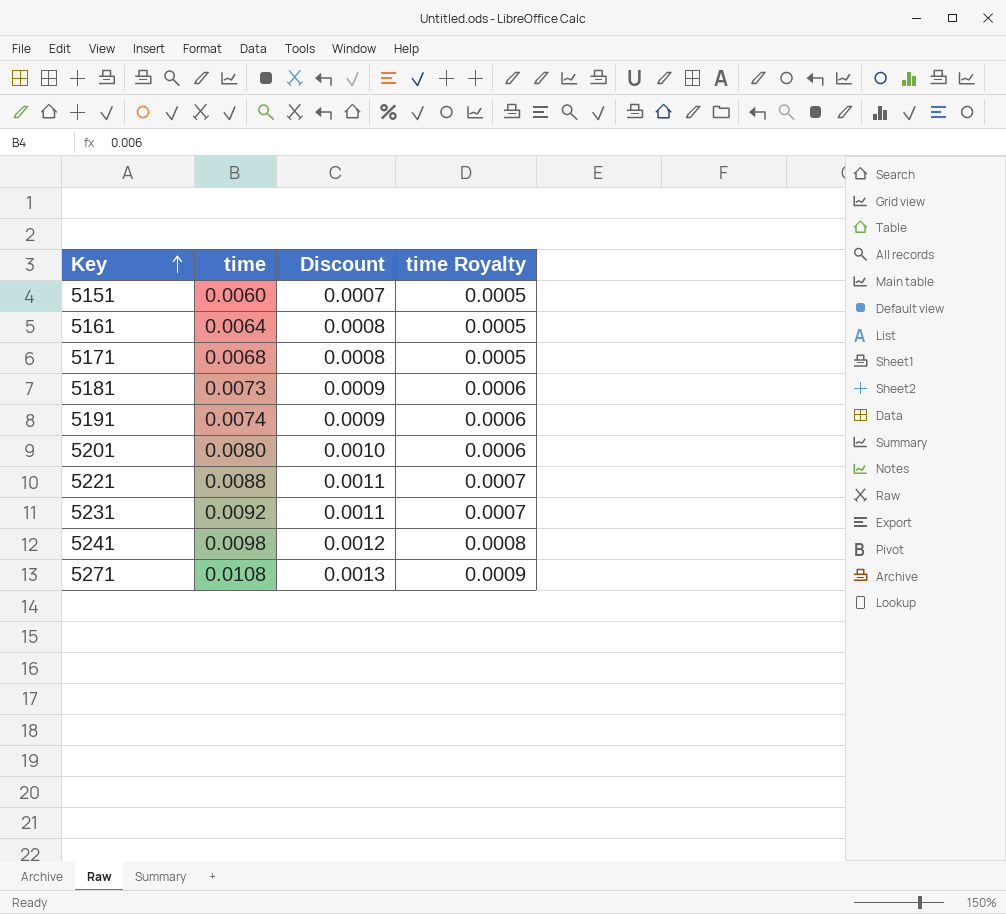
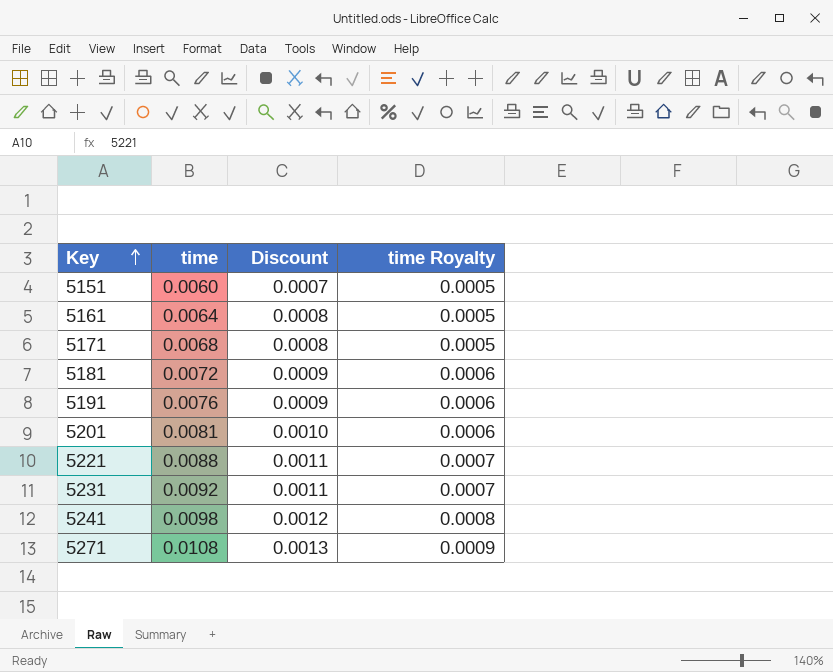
5181 | time: 0.0073 -> 0.0072
5191 | time: 0.0074 -> 0.0076
5201 | time: 0.0080 -> 0.0081

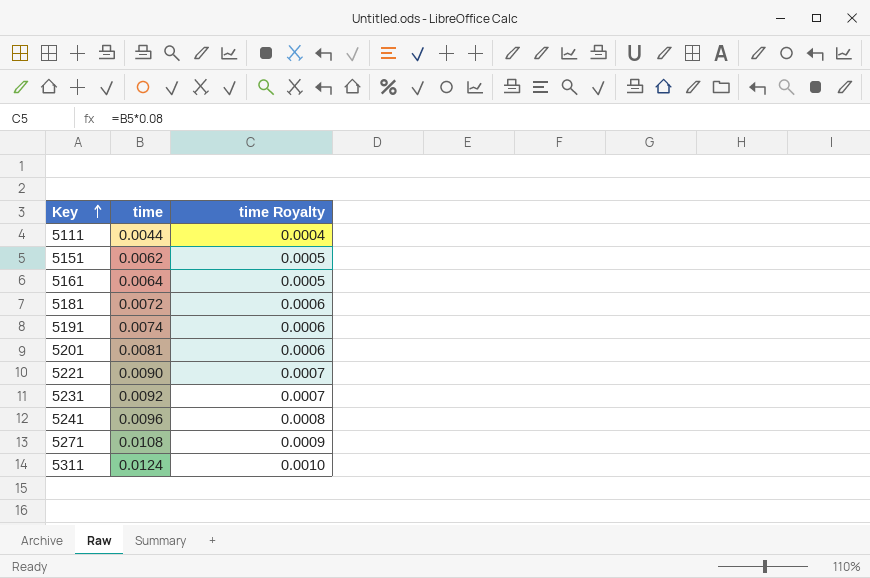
column Discount | formula: [time] * 0.12 -> none
row 5171: 0.0068 | 0.0008 | 0.0005 -> none
row 5111: none -> 0.0044 | 0.0004
5151 | time: 0.0060 -> 0.0062
5191 | time: 0.0076 -> 0.0074
5221 | time: 0.0088 -> 0.0090
5241 | time: 0.0098 -> 0.0096
row 5311: none -> 0.0124 | 0.0010

